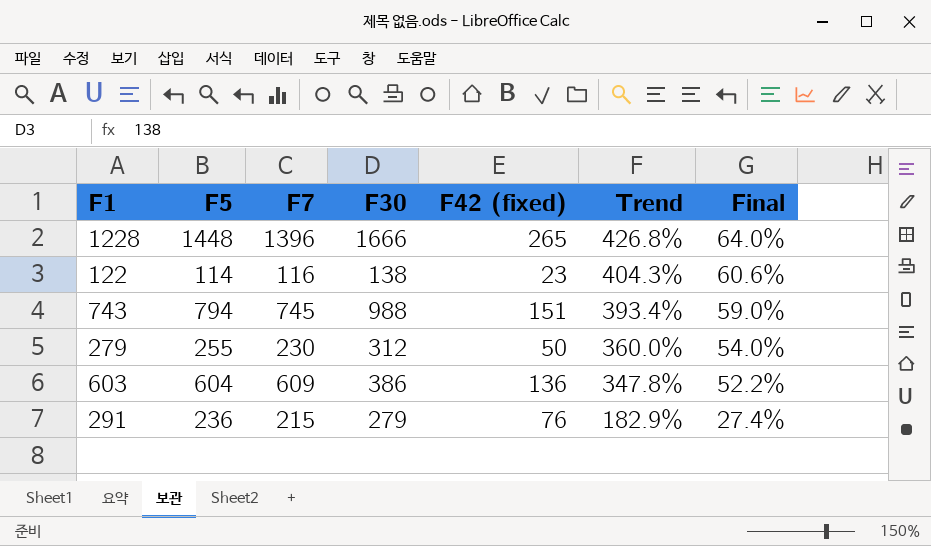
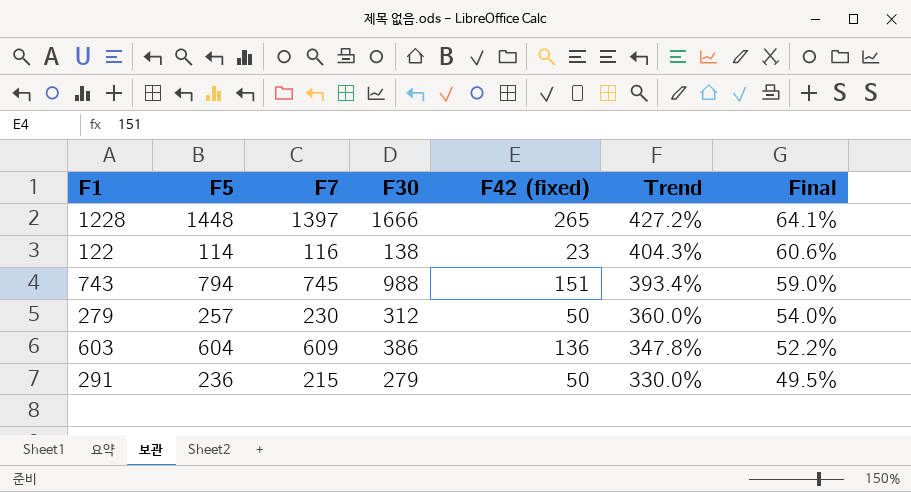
1228 | F7: 1396 -> 1397
1228 | Trend: 426.8% -> 427.2%
1228 | Final: 64.0% -> 64.1%
279 | F5: 255 -> 257
291 | F42 (fixed): 76 -> 50
291 | Trend: 182.9% -> 330.0%
291 | Final: 27.4% -> 49.5%

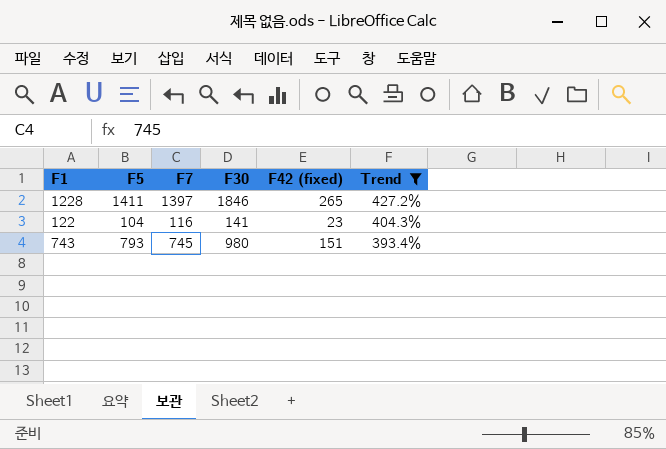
filter: none -> Trend >= 393.4%
column Final | formula: [Trend] * 0.15 -> none
1228 | F5: 1448 -> 1411
1228 | F30: 1666 -> 1846
122 | F5: 114 -> 104
122 | F30: 138 -> 141
743 | F5: 794 -> 793
743 | F30: 988 -> 980

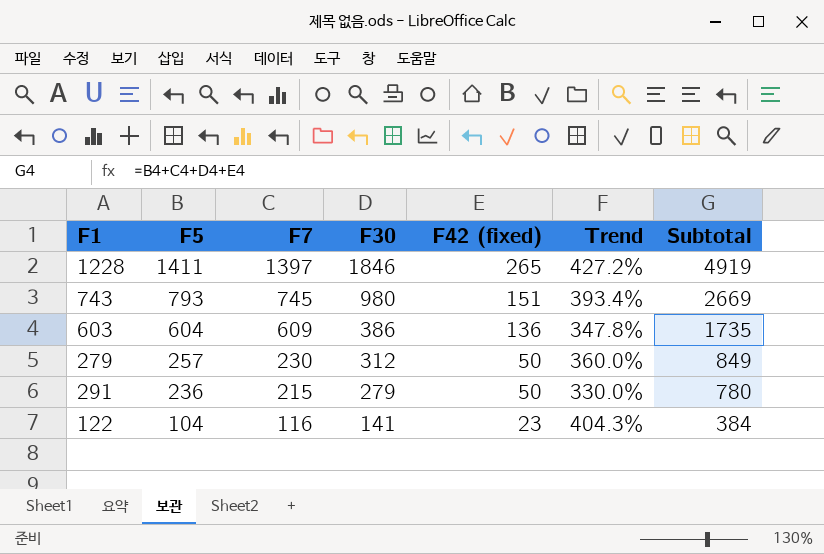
filter: Trend >= 393.4% -> none
row order: Trend descending -> F5 descending
column Subtotal | formula: none -> [F5] + [F7] + [F30] + [F42 (fixed)]

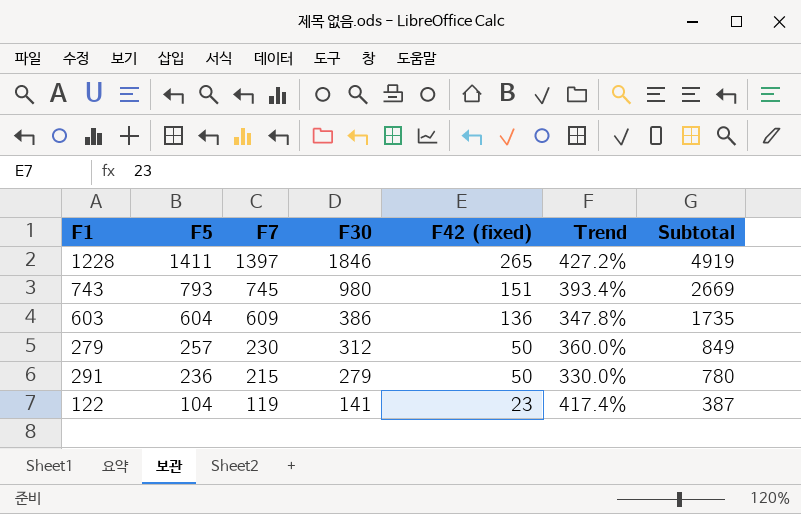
122 | F7: 116 -> 119
122 | Trend: 404.3% -> 417.4%
122 | Subtotal: 384 -> 387

